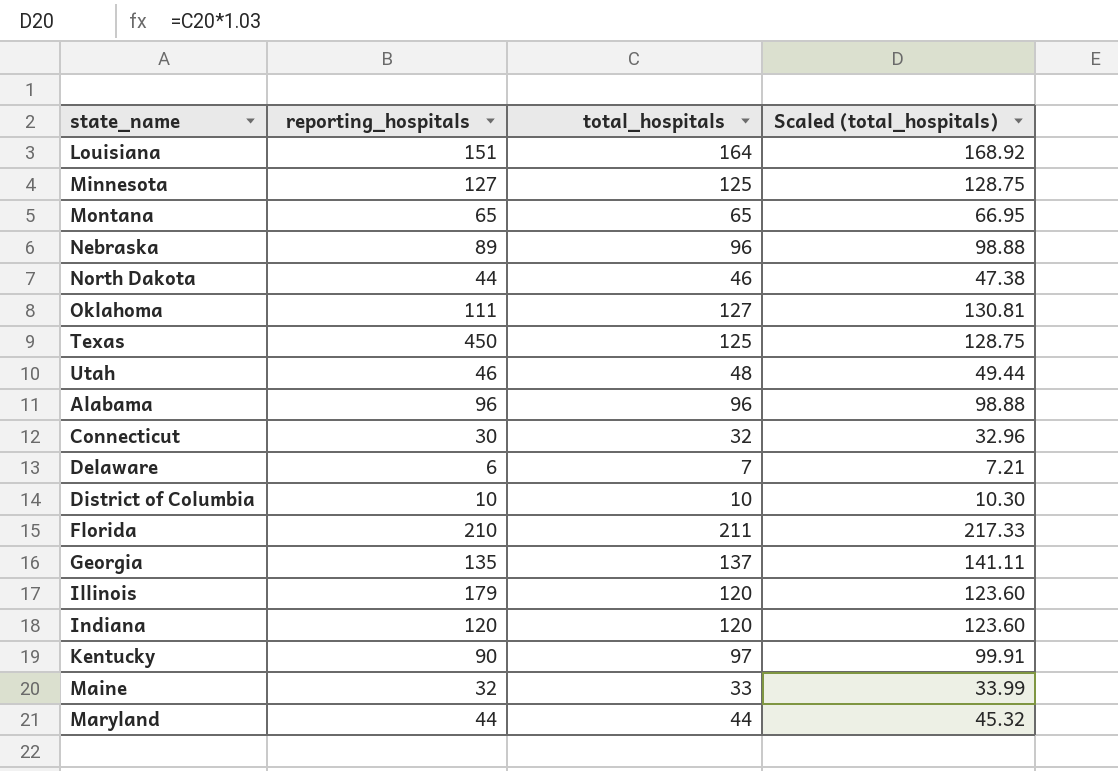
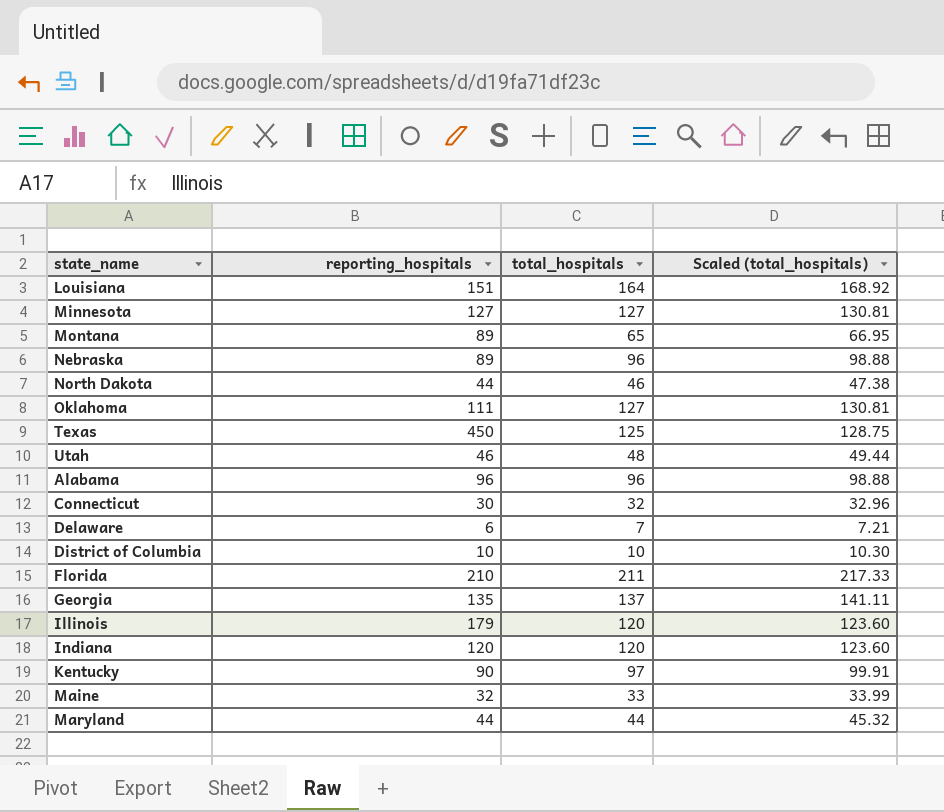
Minnesota | total_hospitals: 125 -> 127
Minnesota | Scaled (total_hospitals): 128.75 -> 130.81
Montana | reporting_hospitals: 65 -> 89

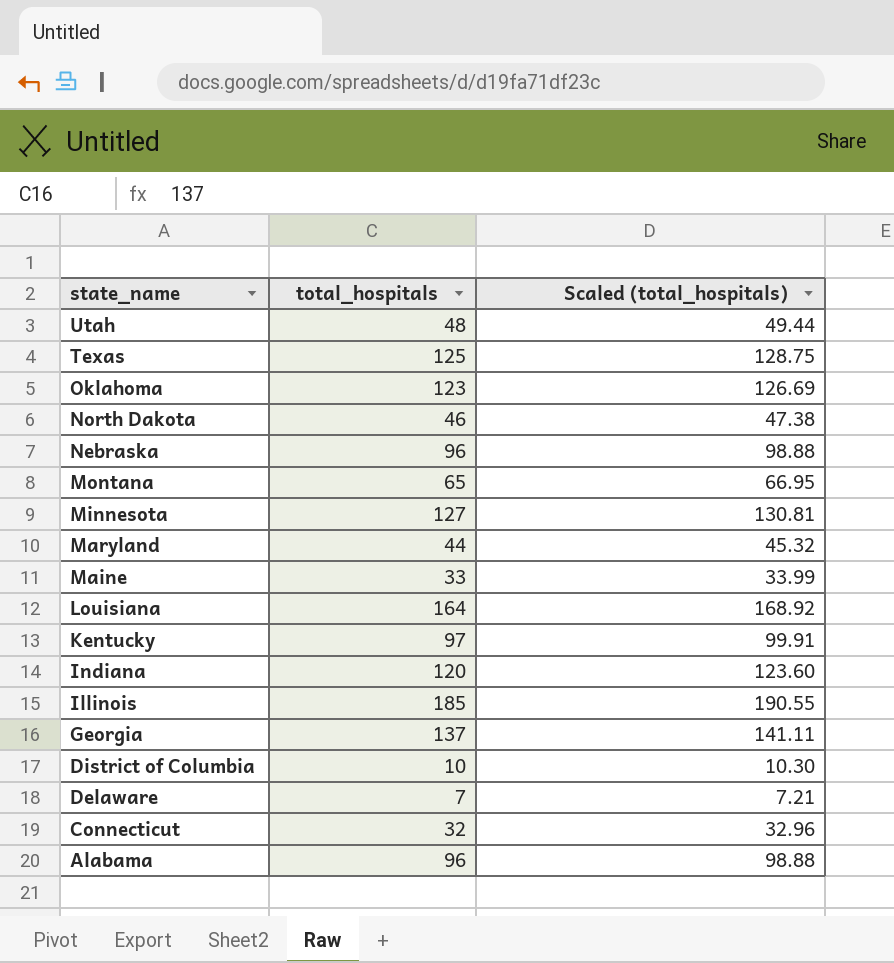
row order: none -> state_name descending
column reporting_hospitals | position: 2 -> none
row Florida: 210 | 211 | 217.33 -> none
Oklahoma | total_hospitals: 127 -> 123
Oklahoma | Scaled (total_hospitals): 130.81 -> 126.69
Illinois | total_hospitals: 120 -> 185
Illinois | Scaled (total_hospitals): 123.60 -> 190.55

